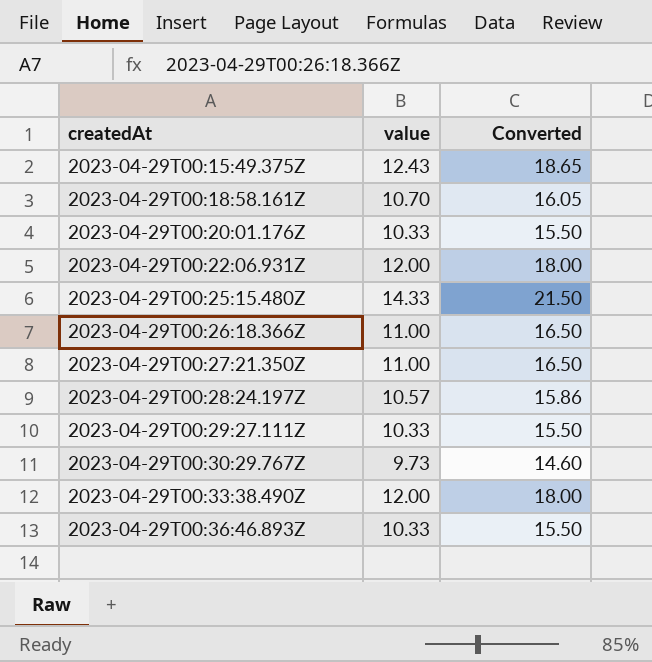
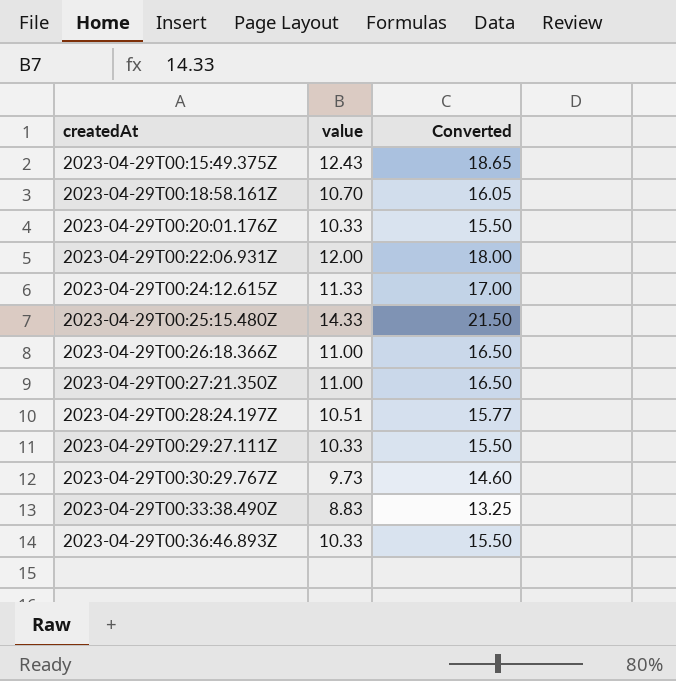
row 2023-04-29T00:24:12.615Z: none -> 11.33 | 17.00
2023-04-29T00:28:24.197Z | value: 10.57 -> 10.51
2023-04-29T00:28:24.197Z | Converted: 15.86 -> 15.77
2023-04-29T00:33:38.490Z | value: 12.00 -> 8.83
2023-04-29T00:33:38.490Z | Converted: 18.00 -> 13.25

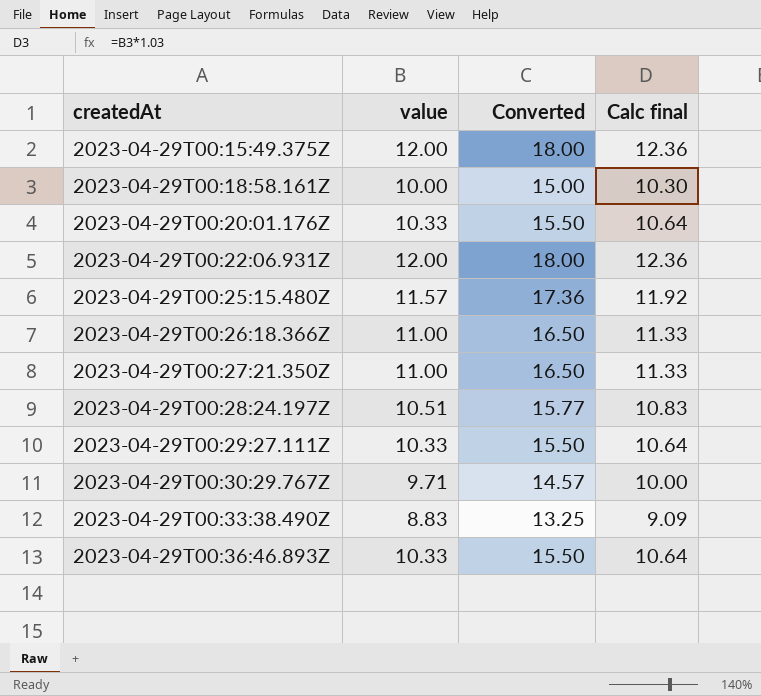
column Calc final | formula: none -> [value] * 1.03
row 2023-04-29T00:24:12.615Z: 11.33 | 17.00 -> none
2023-04-29T00:15:49.375Z | value: 12.43 -> 12.00
2023-04-29T00:15:49.375Z | Converted: 18.65 -> 18.00
2023-04-29T00:18:58.161Z | value: 10.70 -> 10.00
2023-04-29T00:18:58.161Z | Converted: 16.05 -> 15.00
2023-04-29T00:25:15.480Z | value: 14.33 -> 11.57
2023-04-29T00:25:15.480Z | Converted: 21.50 -> 17.36
2023-04-29T00:30:29.767Z | value: 9.73 -> 9.71
2023-04-29T00:30:29.767Z | Converted: 14.60 -> 14.57

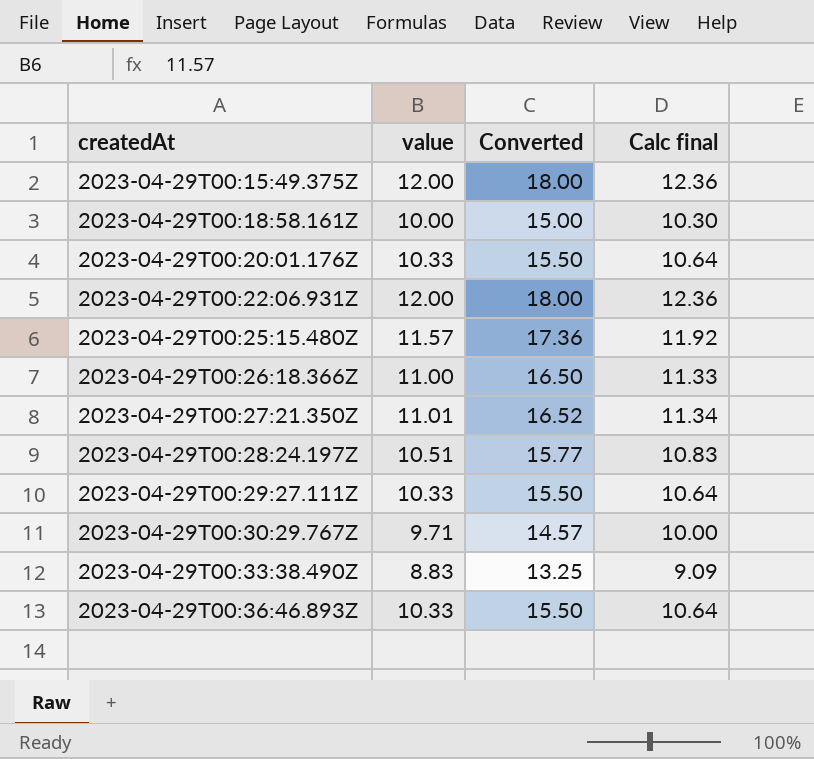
2023-04-29T00:27:21.350Z | value: 11.00 -> 11.01
2023-04-29T00:27:21.350Z | Converted: 16.50 -> 16.52
2023-04-29T00:27:21.350Z | Calc final: 11.33 -> 11.34

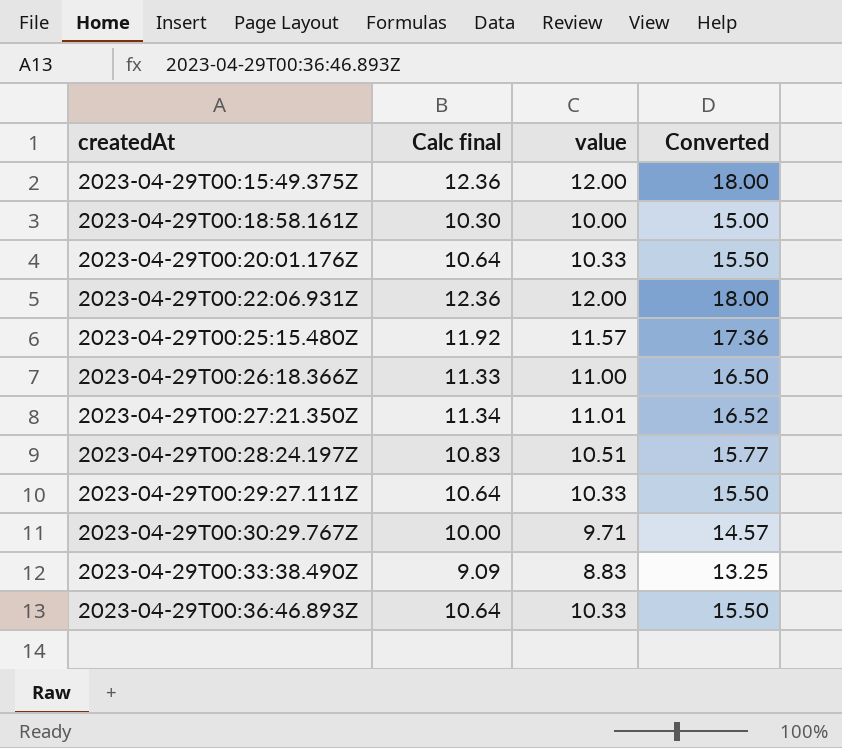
column Calc final | position: 4 -> 2

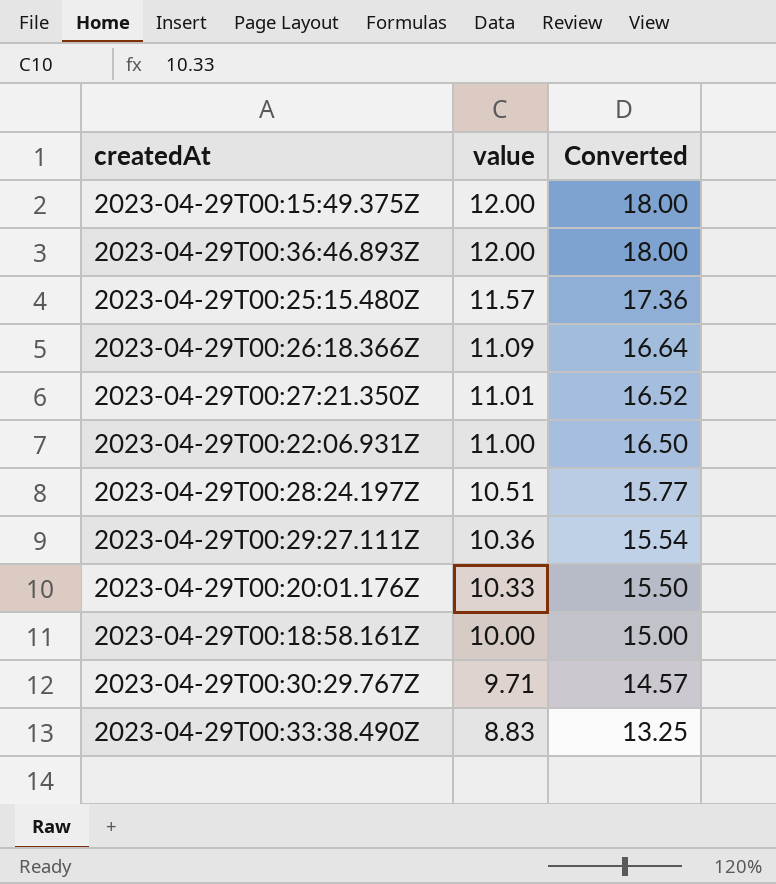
row order: createdAt ascending -> value descending
column Calc final | formula: [value] * 1.03 -> none
2023-04-29T00:36:46.893Z | value: 10.33 -> 12.00
2023-04-29T00:36:46.893Z | Converted: 15.50 -> 18.00
2023-04-29T00:26:18.366Z | value: 11.00 -> 11.09
2023-04-29T00:26:18.366Z | Converted: 16.50 -> 16.64
2023-04-29T00:22:06.931Z | value: 12.00 -> 11.00
2023-04-29T00:22:06.931Z | Converted: 18.00 -> 16.50
2023-04-29T00:29:27.111Z | value: 10.33 -> 10.36
2023-04-29T00:29:27.111Z | Converted: 15.50 -> 15.54

